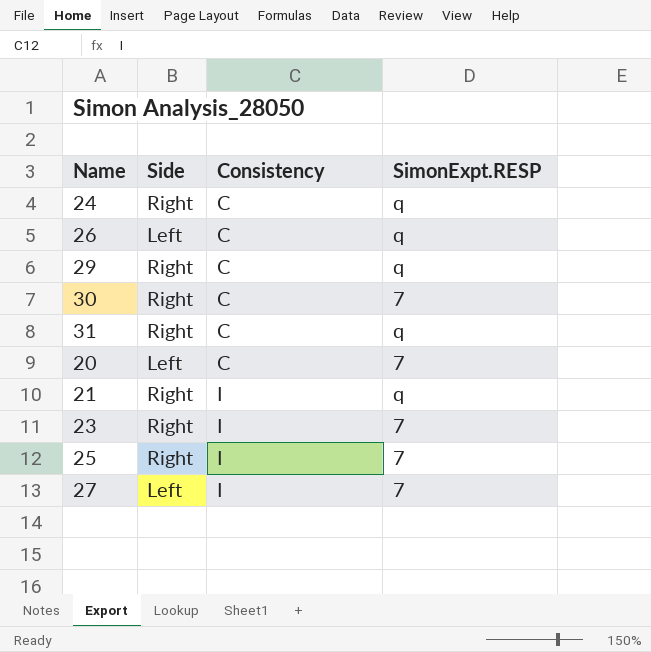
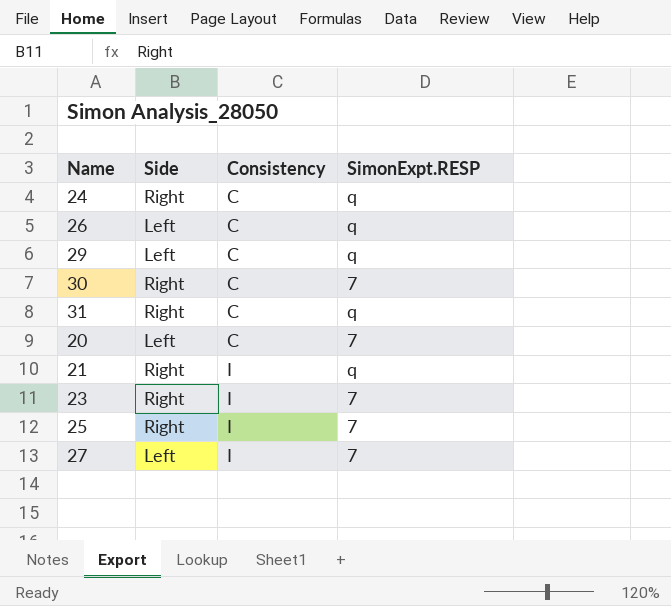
29 | Side: Right -> Left

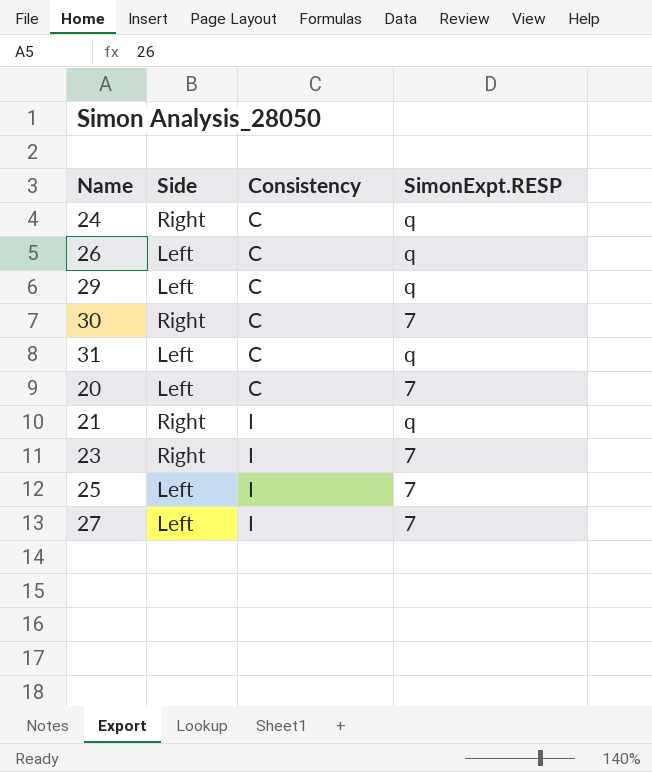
31 | Side: Right -> Left
25 | Side: Right -> Left

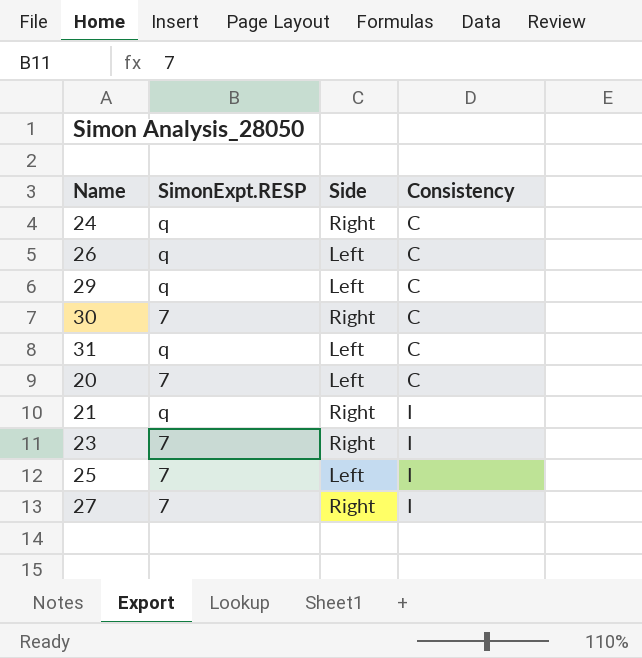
column SimonExpt.RESP | position: 4 -> 2
27 | Side: Left -> Right

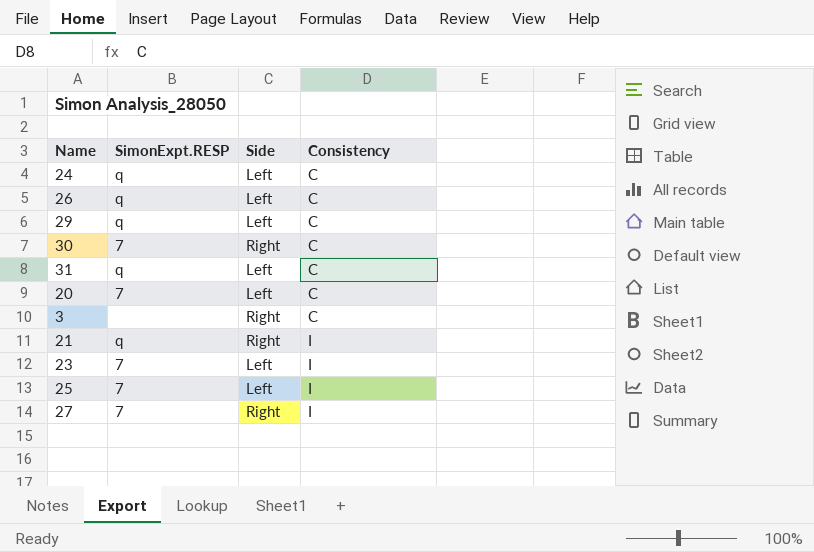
24 | Side: Right -> Left
row 3: none -> none | Right | C
23 | Side: Right -> Left

